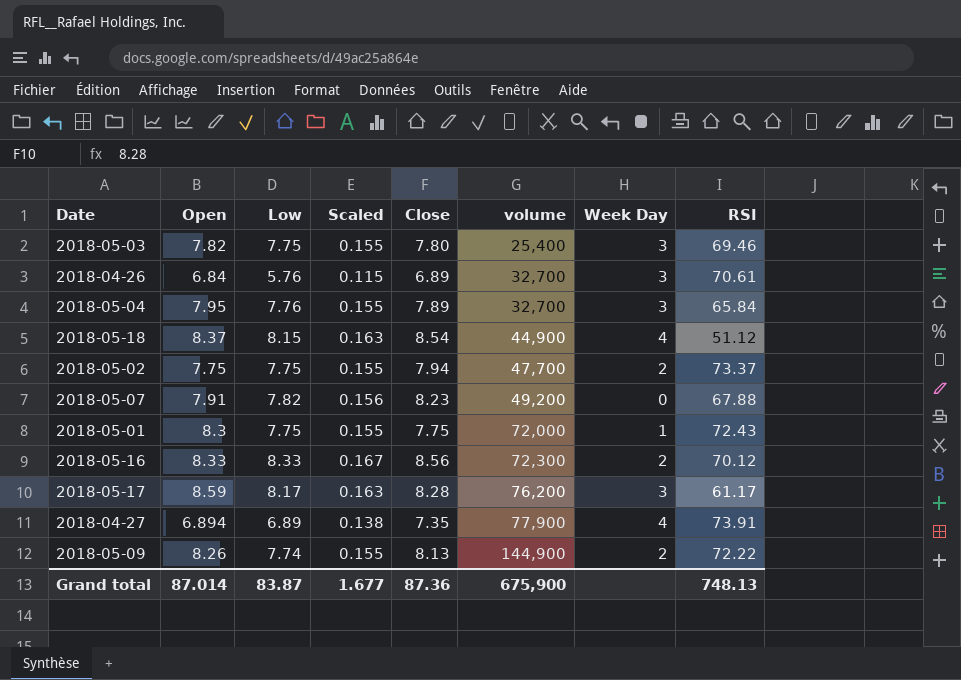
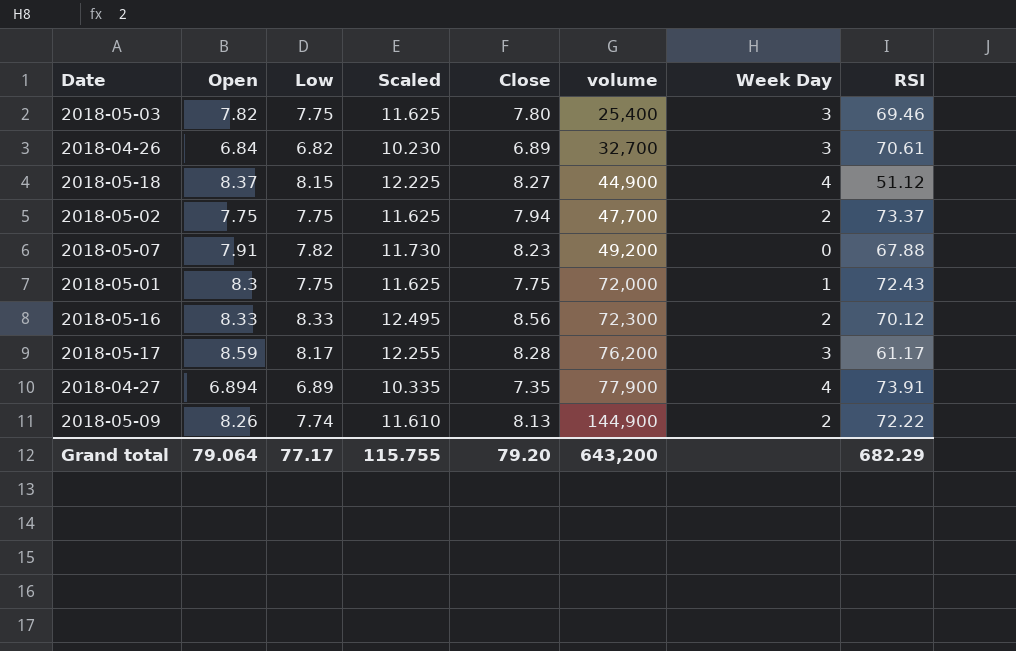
column Scaled | formula: [Low] * 0.02 -> [Low] * 1.5
row 2018-05-04: 7.95 | 7.76 | 0.155 | 7.89 | 32,700 | 3 | 65.84 -> none
2018-04-26 | Low: 5.76 -> 6.82
2018-05-18 | Close: 8.54 -> 8.27
Grand total | Open: 87.014 -> 79.064
Grand total | Low: 83.87 -> 77.17
Grand total | Scaled: 1.677 -> 115.755
Grand total | Close: 87.36 -> 79.20
Grand total | volume: 675,900 -> 643,200
Grand total | RSI: 748.13 -> 682.29

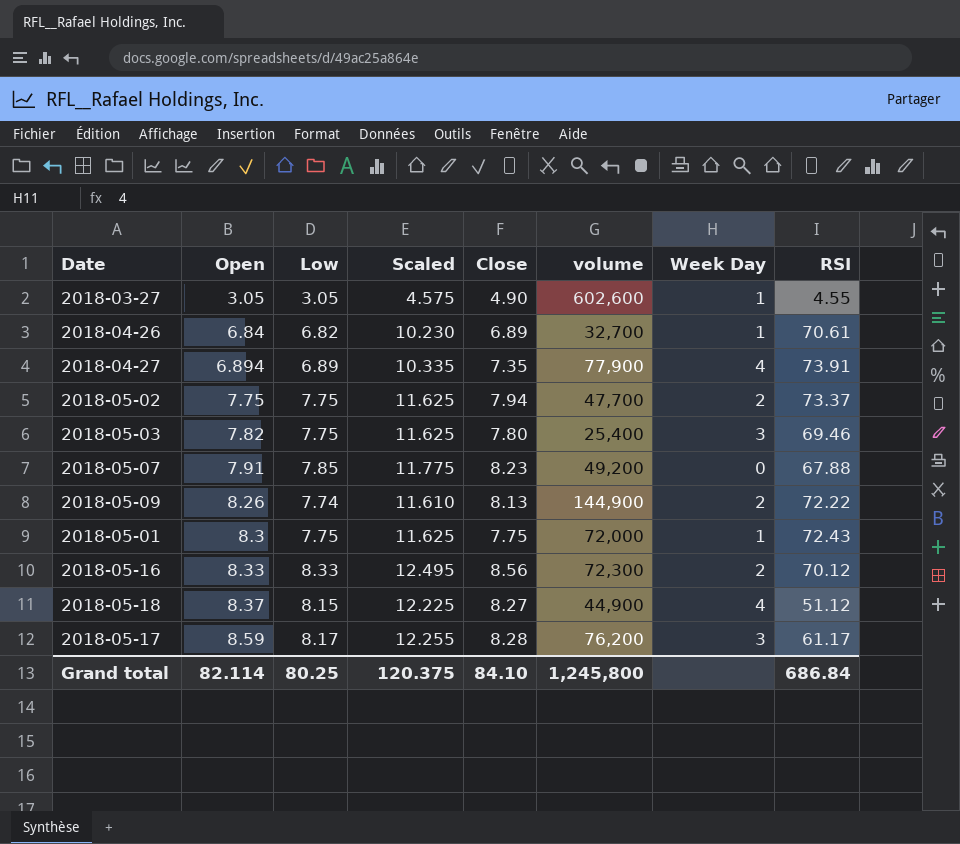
row order: volume ascending -> Open ascending
row 2018-03-27: none -> 3.05 | 3.05 | 4.575 | 4.90 | 602,600 | 1 | 4.55
2018-04-26 | Week Day: 3 -> 1
2018-05-07 | Low: 7.82 -> 7.85
2018-05-07 | Scaled: 11.730 -> 11.775
Grand total | Open: 79.064 -> 82.114
Grand total | Low: 77.17 -> 80.25
Grand total | Scaled: 115.755 -> 120.375
Grand total | Close: 79.20 -> 84.10
Grand total | volume: 643,200 -> 1,245,800
Grand total | RSI: 682.29 -> 686.84

